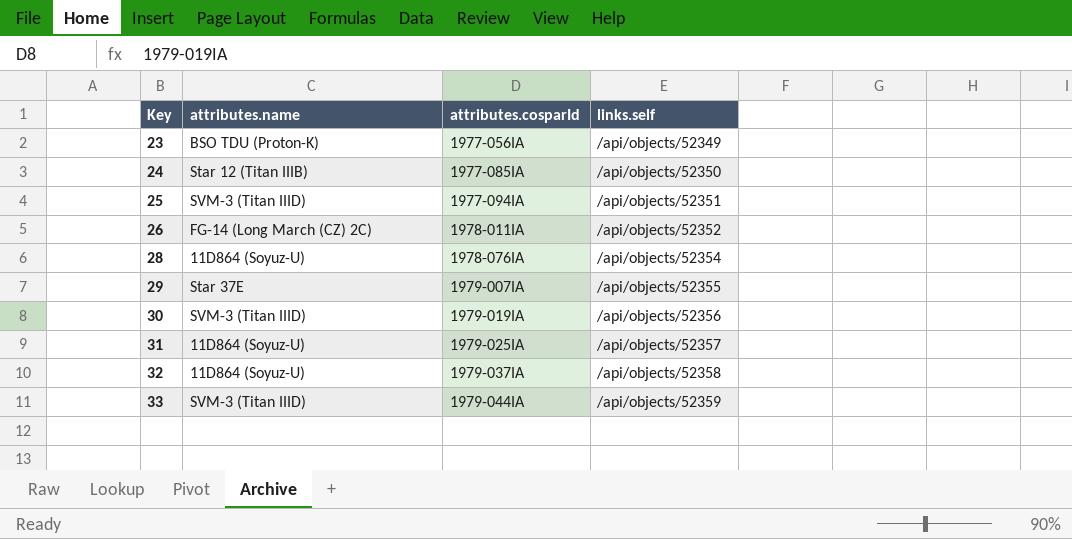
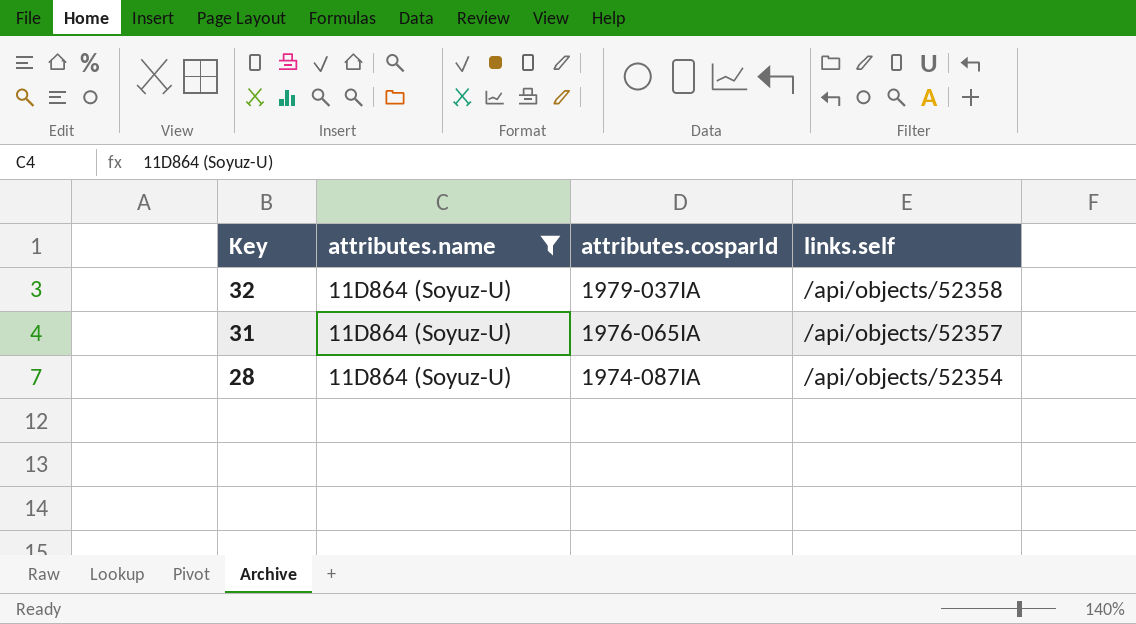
filter: none -> attributes.name = 11D864 (Soyuz-U)
row order: Key ascending -> Key descending
31 | attributes.cosparId: 1979-025IA -> 1976-065IA
28 | attributes.cosparId: 1978-076IA -> 1974-087IA

